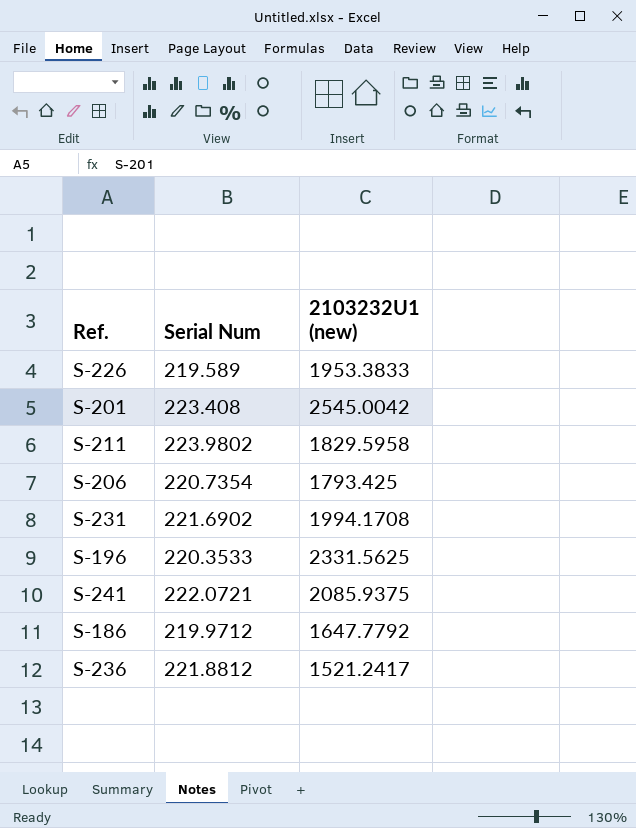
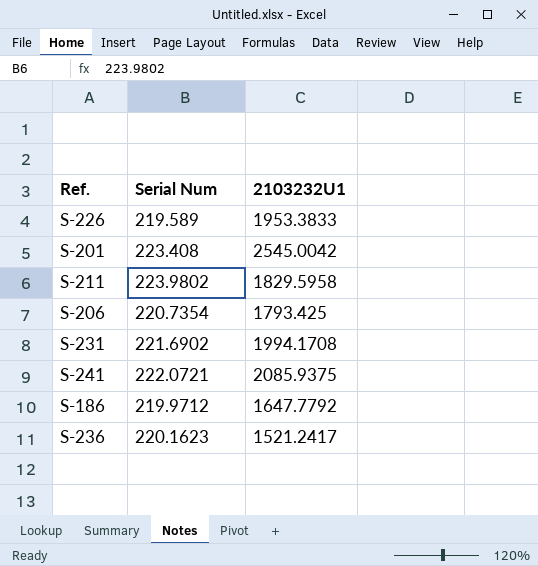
column name: 2103232U1 (new) -> 2103232U1
row S-196: 220.3533 | 2331.5625 -> none
S-236 | Serial Num: 221.8812 -> 220.1623

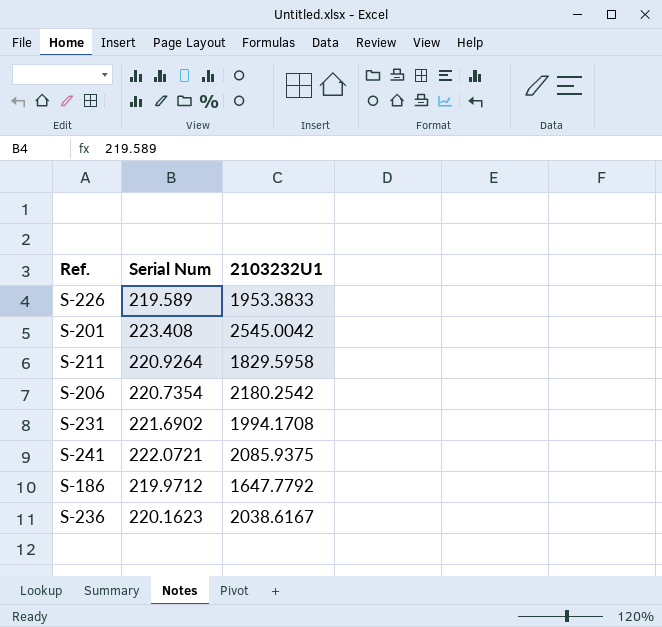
S-211 | Serial Num: 223.9802 -> 220.9264
S-206 | 2103232U1: 1793.425 -> 2180.2542
S-236 | 2103232U1: 1521.2417 -> 2038.6167

